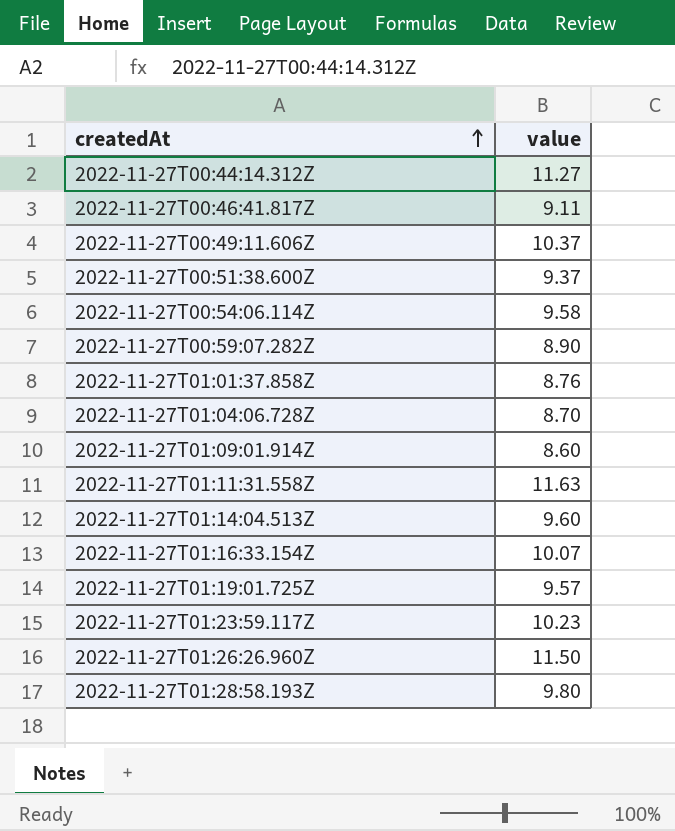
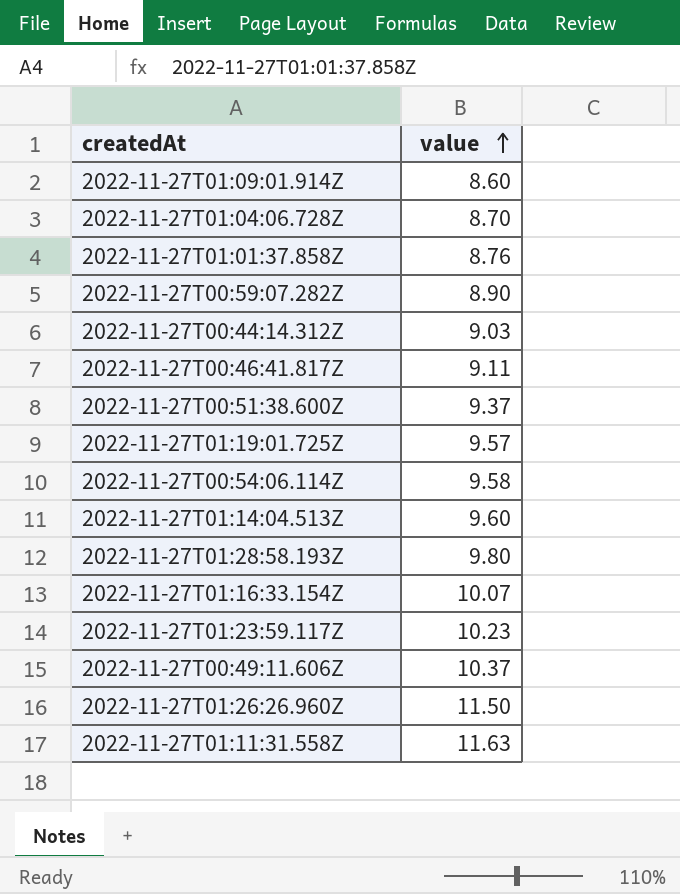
row order: createdAt ascending -> value ascending
2022-11-27T00:44:14.312Z | value: 11.27 -> 9.03

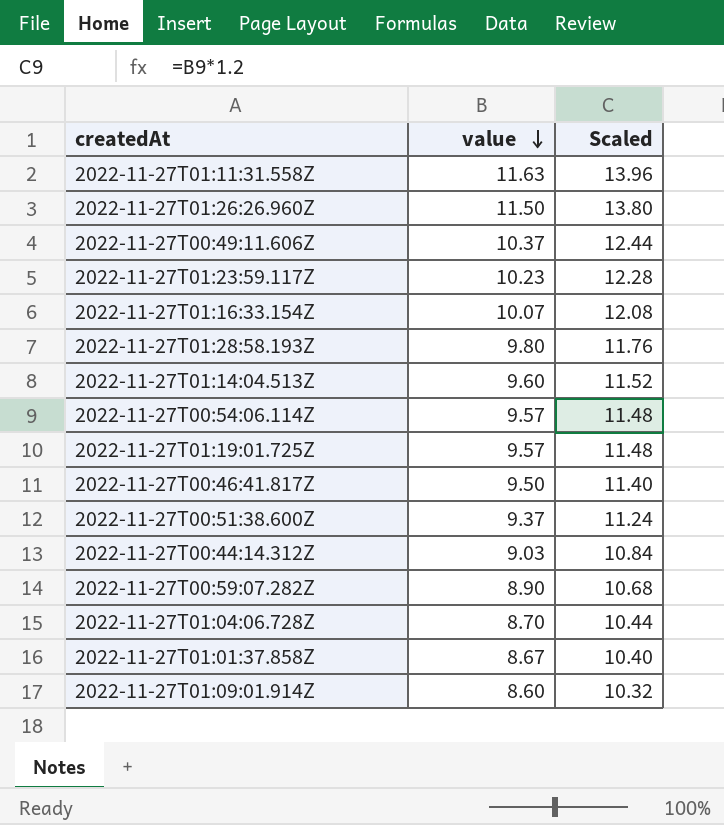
row order: value ascending -> value descending
column Scaled | formula: none -> [value] * 1.2
2022-11-27T00:54:06.114Z | value: 9.58 -> 9.57
2022-11-27T00:46:41.817Z | value: 9.11 -> 9.50
2022-11-27T01:01:37.858Z | value: 8.76 -> 8.67

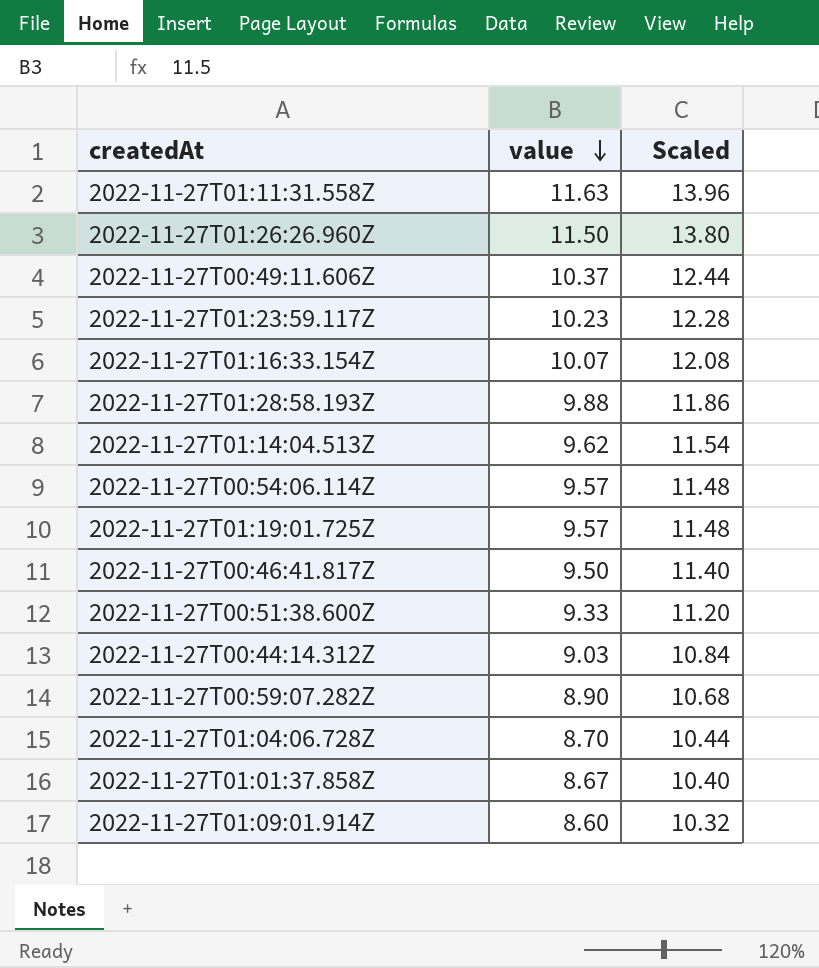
2022-11-27T01:28:58.193Z | value: 9.80 -> 9.88
2022-11-27T01:28:58.193Z | Scaled: 11.76 -> 11.86
2022-11-27T01:14:04.513Z | value: 9.60 -> 9.62
2022-11-27T01:14:04.513Z | Scaled: 11.52 -> 11.54
2022-11-27T00:51:38.600Z | value: 9.37 -> 9.33
2022-11-27T00:51:38.600Z | Scaled: 11.24 -> 11.20

